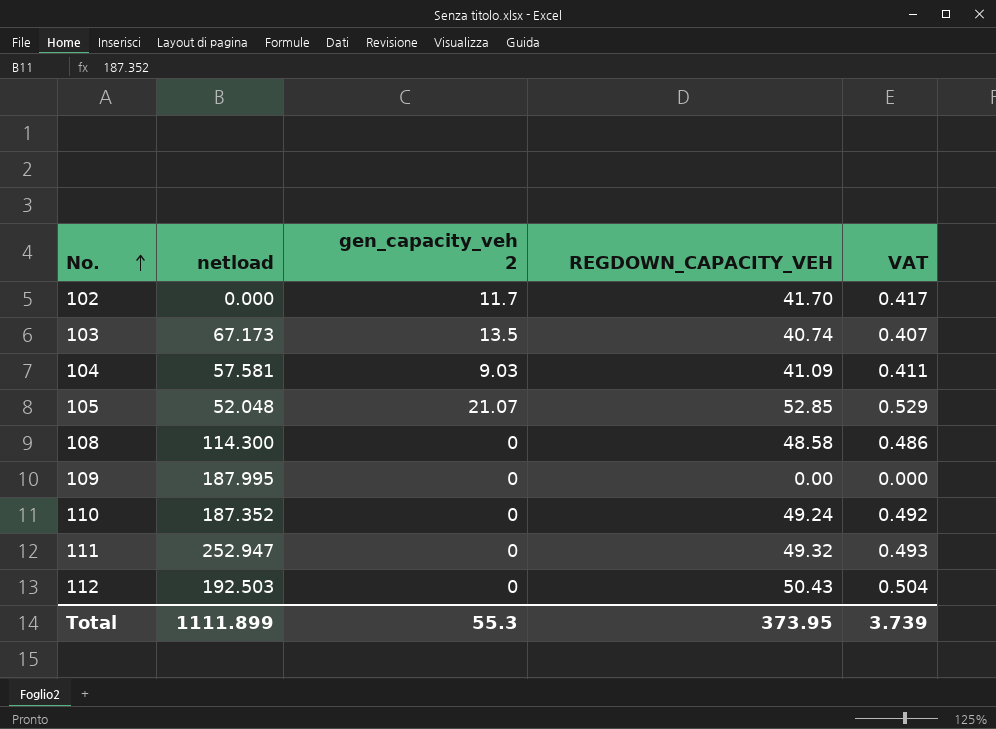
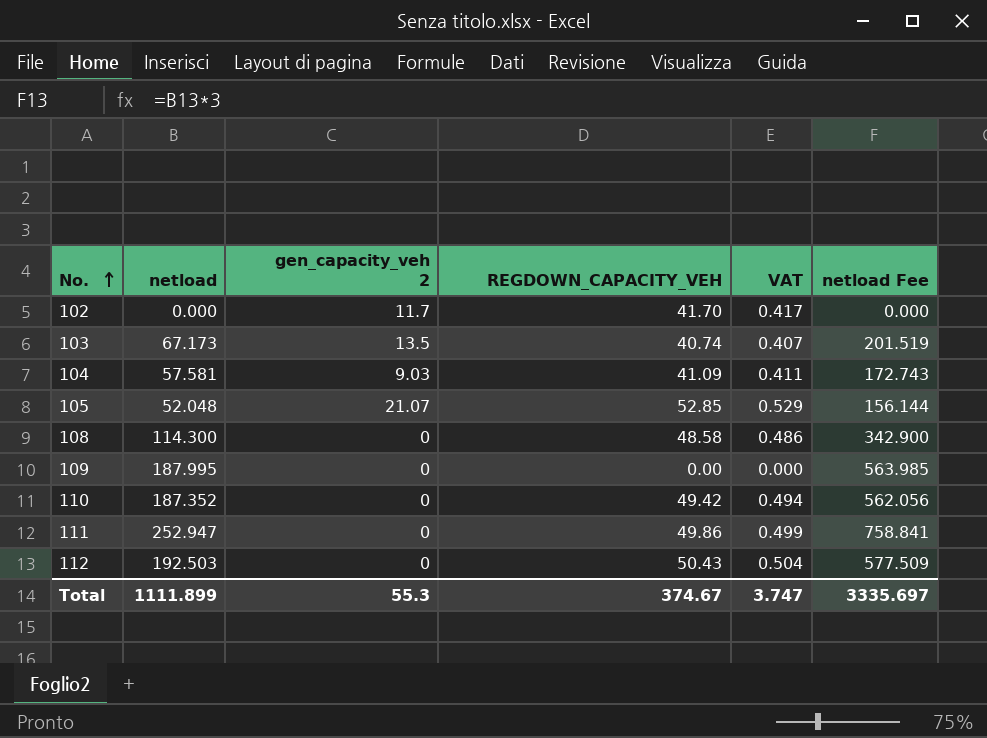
column netload Fee | formula: none -> [netload] * 3
110 | REGDOWN_CAPACITY_VEH: 49.24 -> 49.42
110 | VAT: 0.492 -> 0.494
111 | REGDOWN_CAPACITY_VEH: 49.32 -> 49.86
111 | VAT: 0.493 -> 0.499
Total | REGDOWN_CAPACITY_VEH: 373.95 -> 374.67
Total | VAT: 3.739 -> 3.747

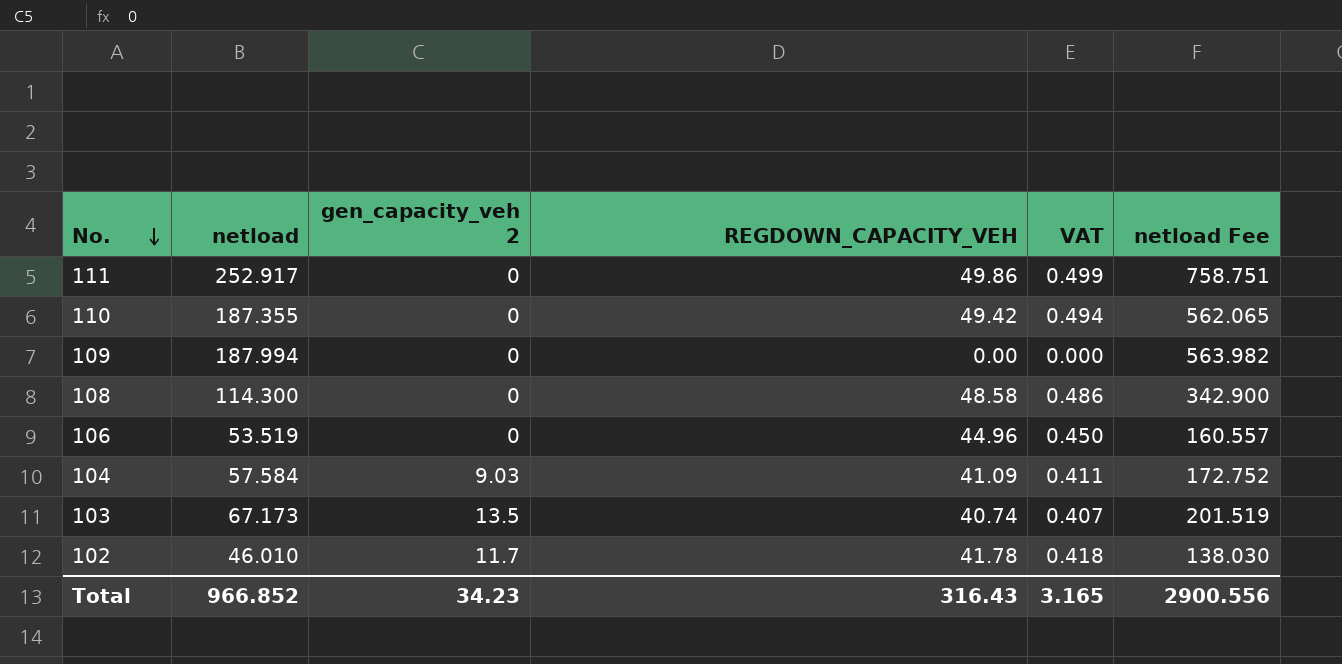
row order: No. ascending -> No. descending
row 105: 52.048 | 21.07 | 52.85 | 0.529 | 156.144 -> none
row 112: 192.503 | 0 | 50.43 | 0.504 | 577.509 -> none
111 | netload: 252.947 -> 252.917
111 | netload Fee: 758.841 -> 758.751
110 | netload: 187.352 -> 187.355
110 | netload Fee: 562.056 -> 562.065
109 | netload: 187.995 -> 187.994
109 | netload Fee: 563.985 -> 563.982
row 106: none -> 53.519 | 0 | 44.96 | 0.450 | 160.557
104 | netload: 57.581 -> 57.584
104 | netload Fee: 172.743 -> 172.752
102 | netload: 0.000 -> 46.010
102 | REGDOWN_CAPACITY_VEH: 41.70 -> 41.78
102 | VAT: 0.417 -> 0.418
102 | netload Fee: 0.000 -> 138.030
Total | netload: 1111.899 -> 966.852
Total | gen_capacity_veh 2: 55.3 -> 34.23
Total | REGDOWN_CAPACITY_VEH: 374.67 -> 316.43
Total | VAT: 3.747 -> 3.165
Total | netload Fee: 3335.697 -> 2900.556

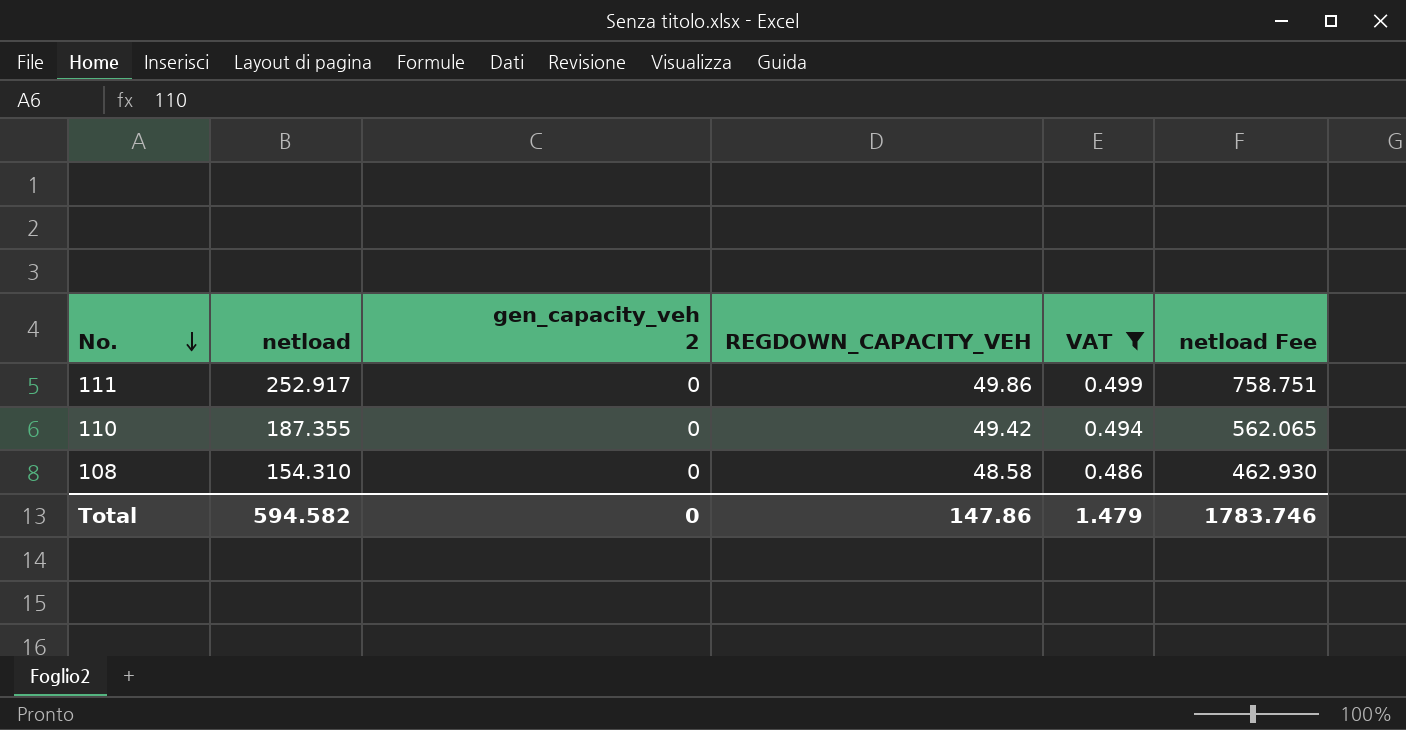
filter: none -> VAT >= 0.486
108 | netload: 114.300 -> 154.310
108 | netload Fee: 342.900 -> 462.930
Total | netload: 966.852 -> 594.582
Total | gen_capacity_veh 2: 34.23 -> 0
Total | REGDOWN_CAPACITY_VEH: 316.43 -> 147.86
Total | VAT: 3.165 -> 1.479
Total | netload Fee: 2900.556 -> 1783.746

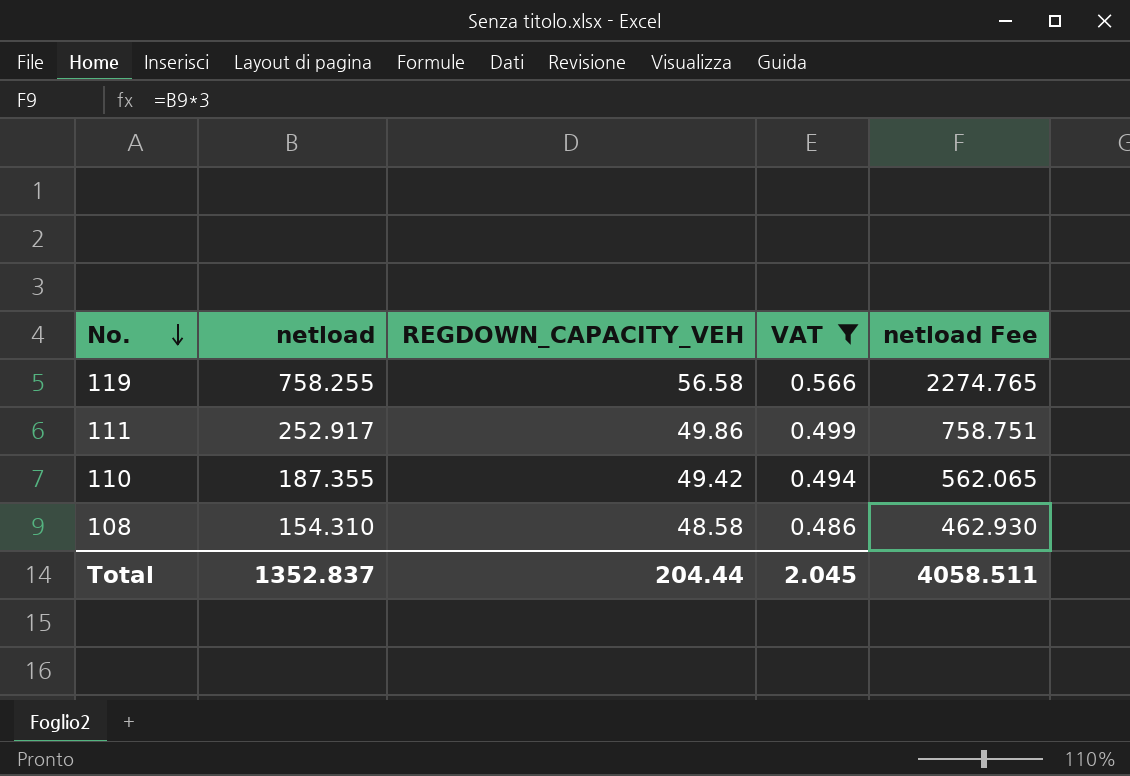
column gen_capacity_veh 2 | position: 3 -> none
row 119: none -> 758.255 | 56.58 | 0.566 | 2274.765
Total | netload: 594.582 -> 1352.837
Total | REGDOWN_CAPACITY_VEH: 147.86 -> 204.44
Total | VAT: 1.479 -> 2.045
Total | netload Fee: 1783.746 -> 4058.511

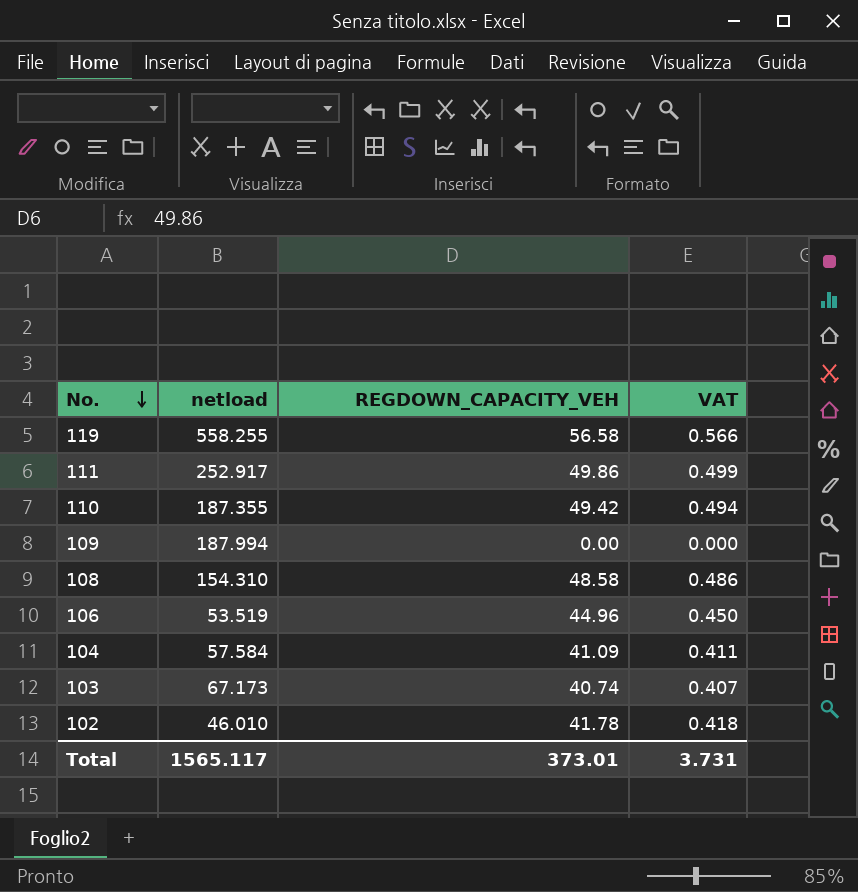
filter: VAT >= 0.486 -> none
column netload Fee | formula: [netload] * 3 -> none
119 | netload: 758.255 -> 558.255
Total | netload: 1352.837 -> 1565.117
Total | REGDOWN_CAPACITY_VEH: 204.44 -> 373.01
Total | VAT: 2.045 -> 3.731

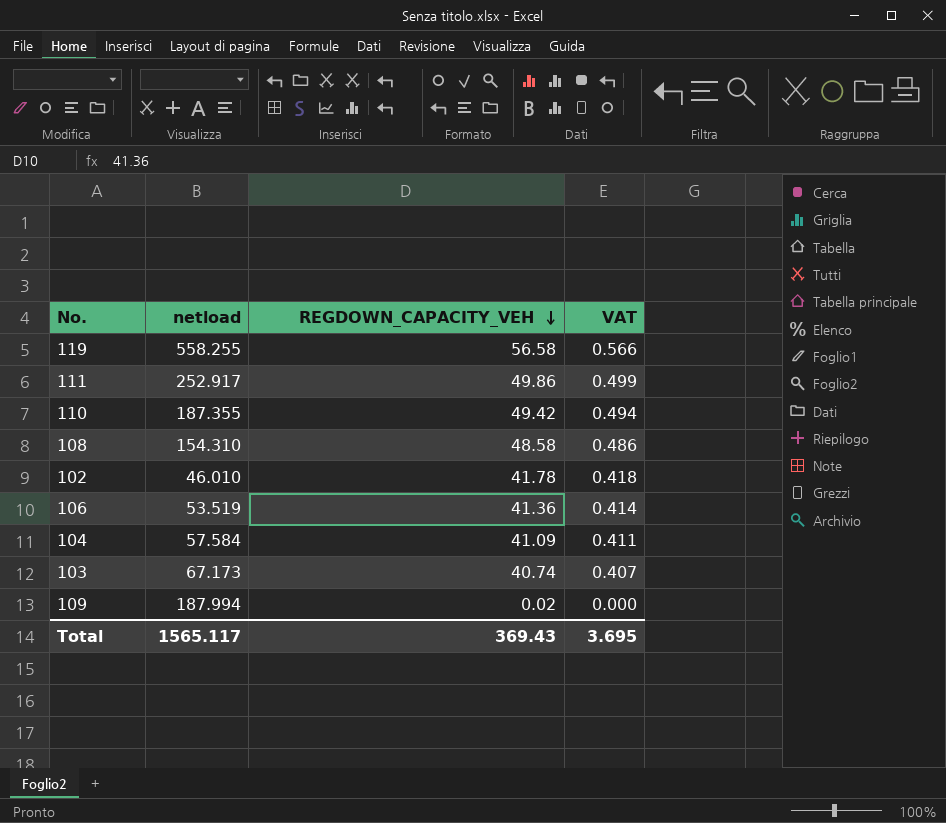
row order: No. descending -> REGDOWN_CAPACITY_VEH descending
106 | REGDOWN_CAPACITY_VEH: 44.96 -> 41.36
106 | VAT: 0.450 -> 0.414
109 | REGDOWN_CAPACITY_VEH: 0.00 -> 0.02
Total | REGDOWN_CAPACITY_VEH: 373.01 -> 369.43
Total | VAT: 3.731 -> 3.695

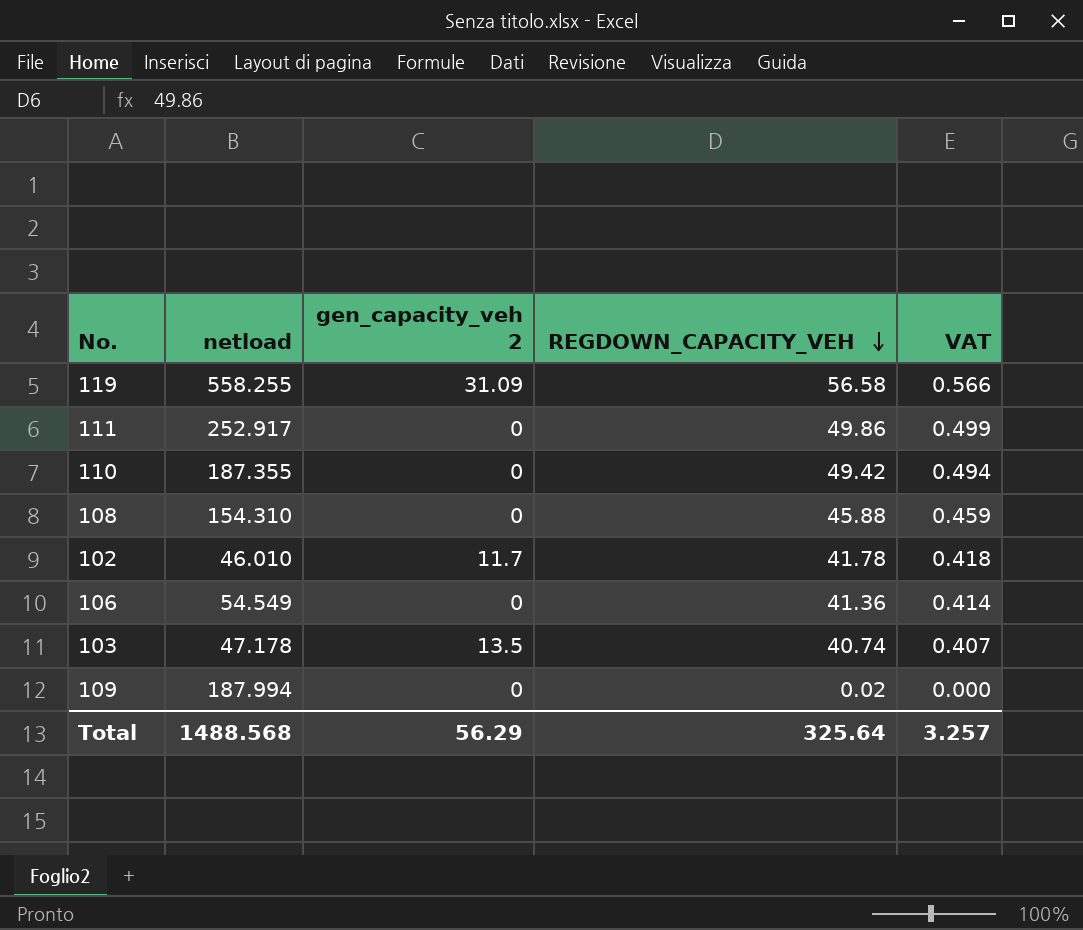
column gen_capacity_veh 2 | position: none -> 3
row 104: 57.584 | 41.09 | 0.411 -> none
108 | REGDOWN_CAPACITY_VEH: 48.58 -> 45.88
108 | VAT: 0.486 -> 0.459
106 | netload: 53.519 -> 54.549
103 | netload: 67.173 -> 47.178
Total | netload: 1565.117 -> 1488.568
Total | REGDOWN_CAPACITY_VEH: 369.43 -> 325.64
Total | VAT: 3.695 -> 3.257

